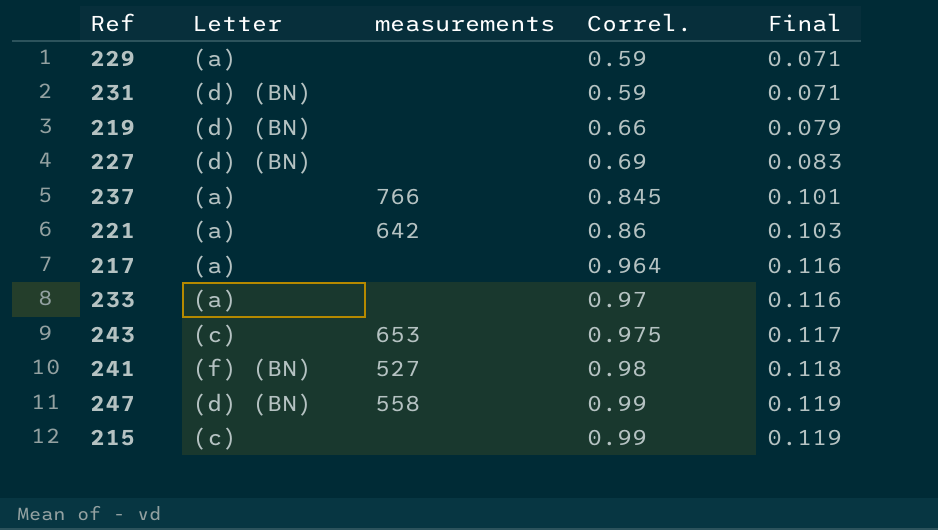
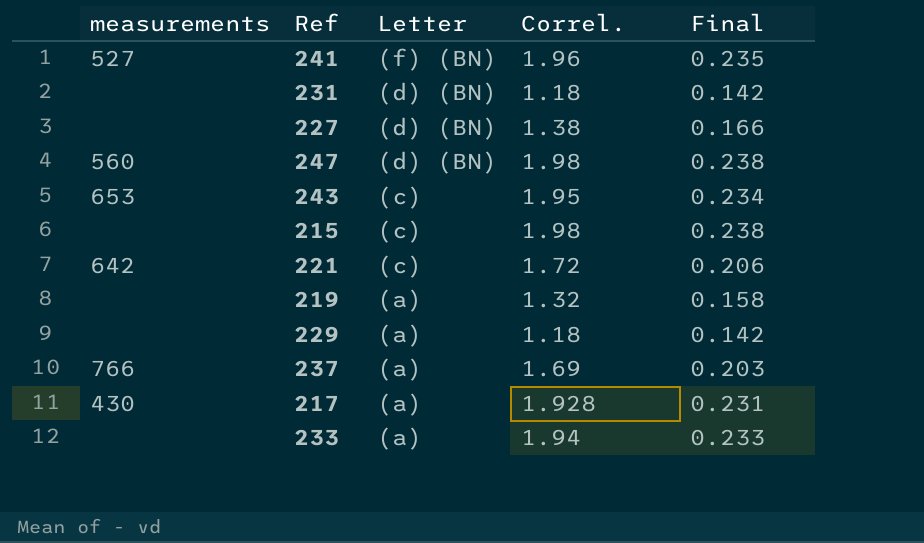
row order: Correl. ascending -> Letter descending
column measurements | position: 3 -> 1
241 | Correl.: 0.98 -> 1.96
241 | Final: 0.118 -> 0.235
231 | Correl.: 0.59 -> 1.18
231 | Final: 0.071 -> 0.142
227 | Correl.: 0.69 -> 1.38
227 | Final: 0.083 -> 0.166
247 | measurements: 558 -> 560
247 | Correl.: 0.99 -> 1.98
247 | Final: 0.119 -> 0.238
243 | Correl.: 0.975 -> 1.95
243 | Final: 0.117 -> 0.234
215 | Correl.: 0.99 -> 1.98
215 | Final: 0.119 -> 0.238
221 | Letter: (a) -> (c)
221 | Correl.: 0.86 -> 1.72
221 | Final: 0.103 -> 0.206
219 | Letter: (d) (BN) -> (a)
219 | Correl.: 0.66 -> 1.32
219 | Final: 0.079 -> 0.158
229 | Correl.: 0.59 -> 1.18
229 | Final: 0.071 -> 0.142
237 | Correl.: 0.845 -> 1.69
237 | Final: 0.101 -> 0.203
217 | measurements: none -> 430
217 | Correl.: 0.964 -> 1.928
217 | Final: 0.116 -> 0.231
233 | Correl.: 0.97 -> 1.94
233 | Final: 0.116 -> 0.233

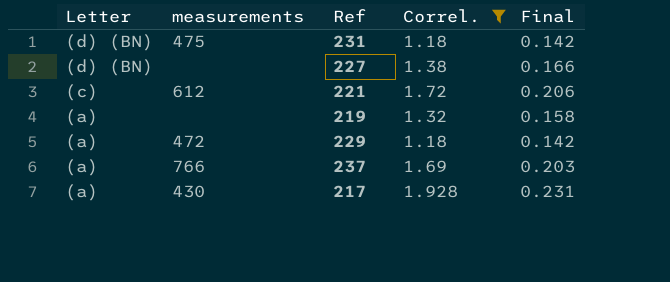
filter: none -> Correl. <= 1.928
column Letter | position: 3 -> 1
231 | measurements: none -> 475
221 | measurements: 642 -> 612
229 | measurements: none -> 472

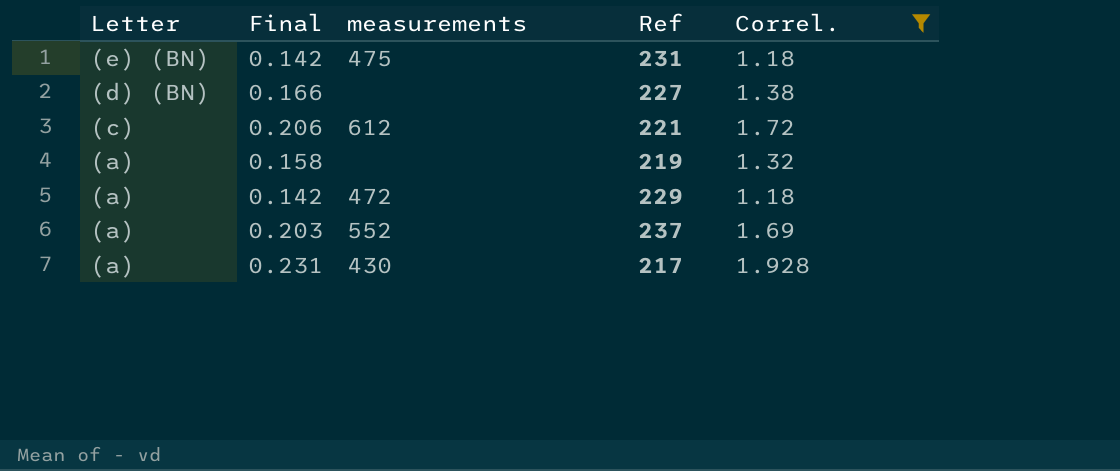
column Final | position: 5 -> 2
231 | Letter: (d) (BN) -> (e) (BN)
237 | measurements: 766 -> 552

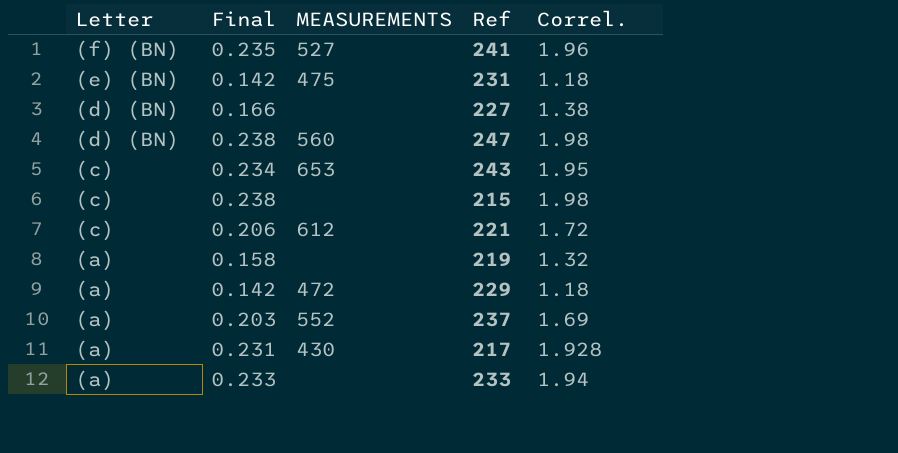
filter: Correl. <= 1.928 -> none
column name: measurements -> MEASUREMENTS

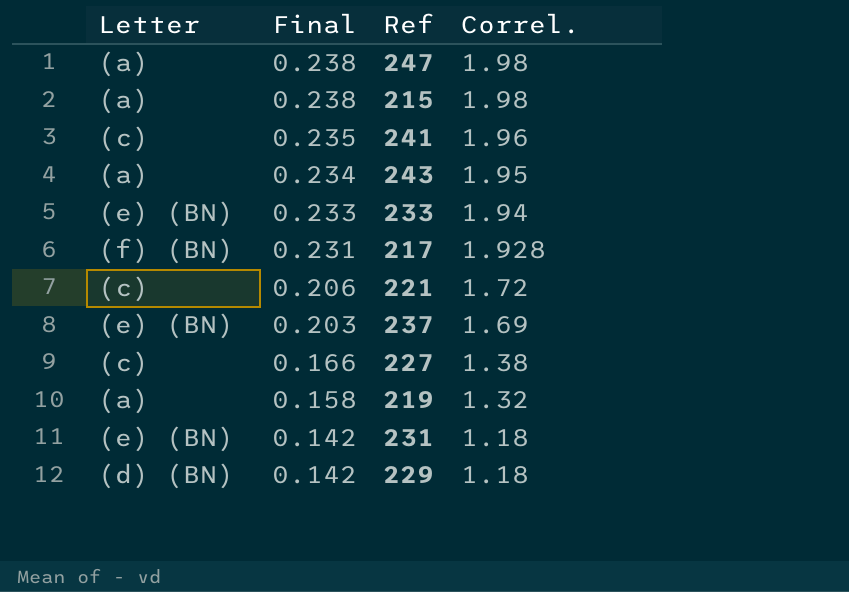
row order: Letter descending -> Final descending
column MEASUREMENTS | position: 3 -> none
247 | Letter: (d) (BN) -> (a)
215 | Letter: (c) -> (a)
241 | Letter: (f) (BN) -> (c)
243 | Letter: (c) -> (a)
233 | Letter: (a) -> (e) (BN)
217 | Letter: (a) -> (f) (BN)
237 | Letter: (a) -> (e) (BN)
227 | Letter: (d) (BN) -> (c)
229 | Letter: (a) -> (d) (BN)

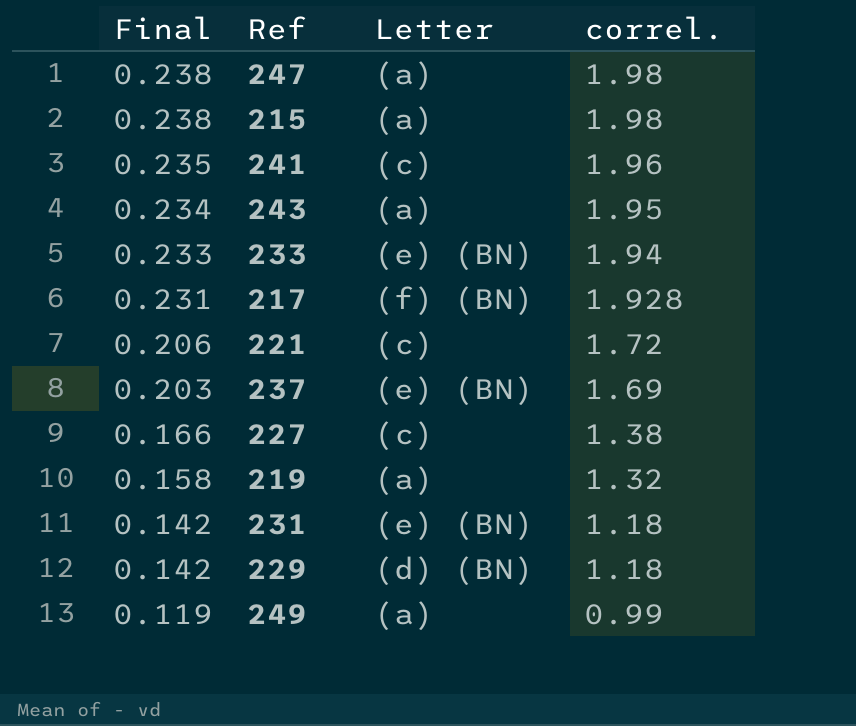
column Letter | position: 1 -> 3
column name: Correl. -> correl.
row 249: none -> 0.119 | (a) | 0.99

